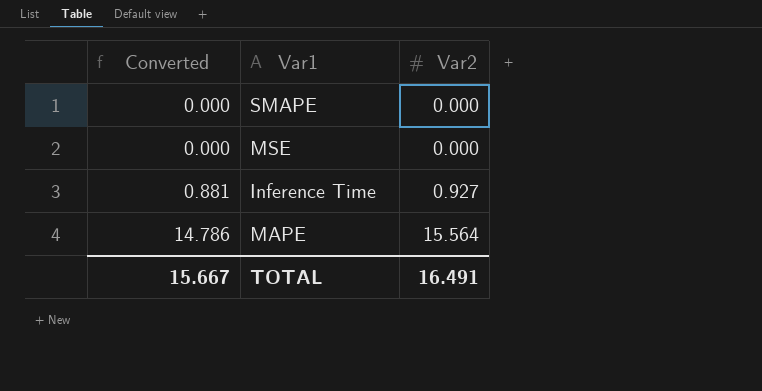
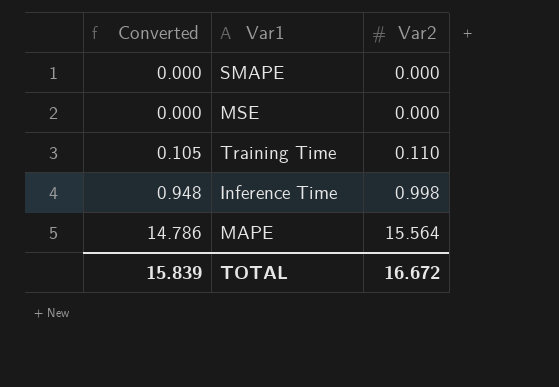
row Training Time: none -> 0.105 | 0.110
Inference Time | Converted: 0.881 -> 0.948
Inference Time | Var2: 0.927 -> 0.998
TOTAL | Converted: 15.667 -> 15.839
TOTAL | Var2: 16.491 -> 16.672

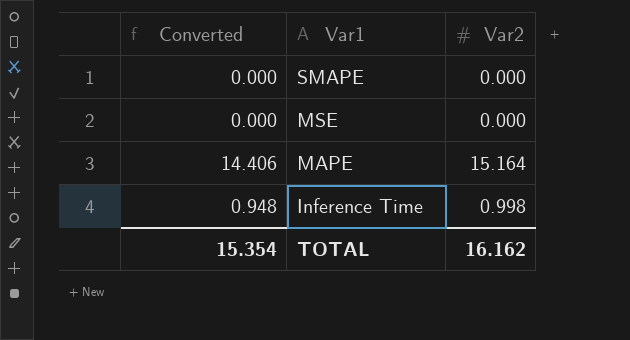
row order: Converted ascending -> Var1 descending
row Training Time: 0.105 | 0.110 -> none
MAPE | Converted: 14.786 -> 14.406
MAPE | Var2: 15.564 -> 15.164
TOTAL | Converted: 15.839 -> 15.354
TOTAL | Var2: 16.672 -> 16.162

